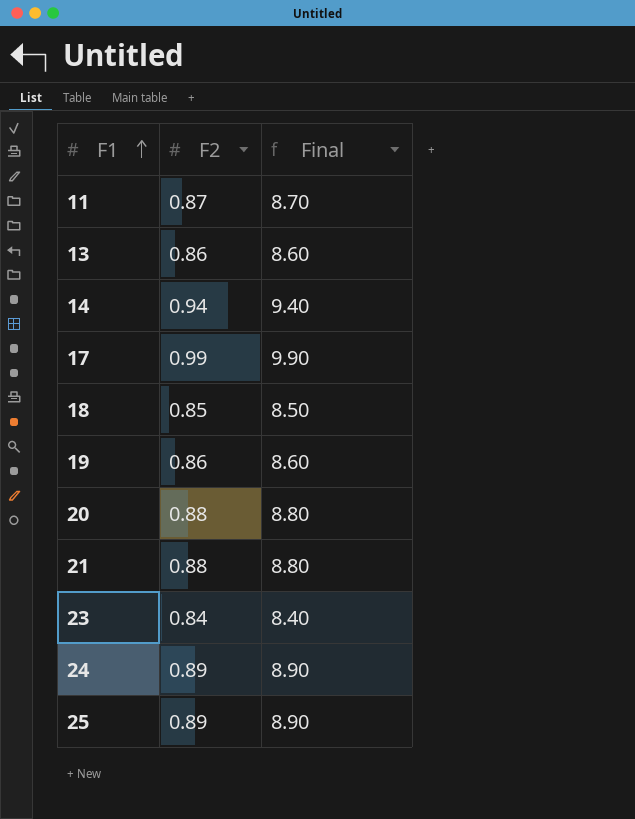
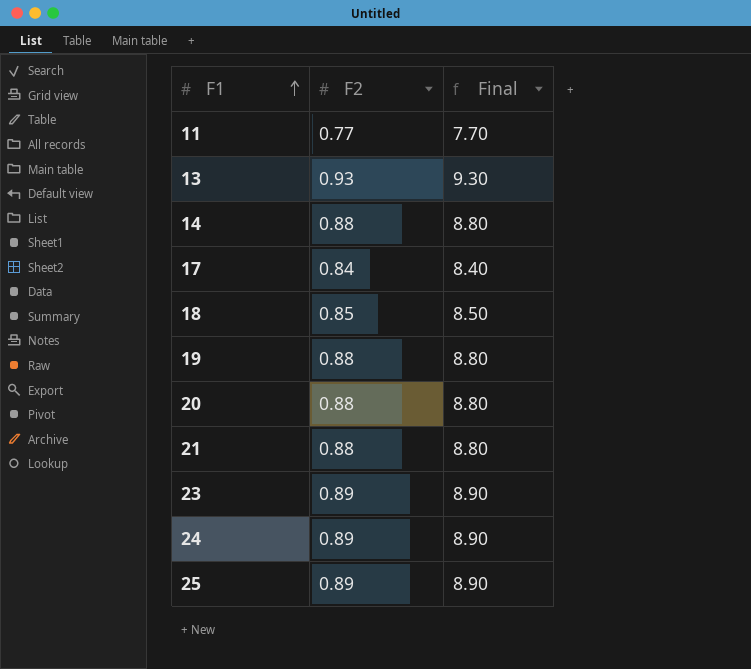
11 | F2: 0.87 -> 0.77
11 | Final: 8.70 -> 7.70
13 | F2: 0.86 -> 0.93
13 | Final: 8.60 -> 9.30
14 | F2: 0.94 -> 0.88
14 | Final: 9.40 -> 8.80
17 | F2: 0.99 -> 0.84
17 | Final: 9.90 -> 8.40
19 | F2: 0.86 -> 0.88
19 | Final: 8.60 -> 8.80
23 | F2: 0.84 -> 0.89
23 | Final: 8.40 -> 8.90

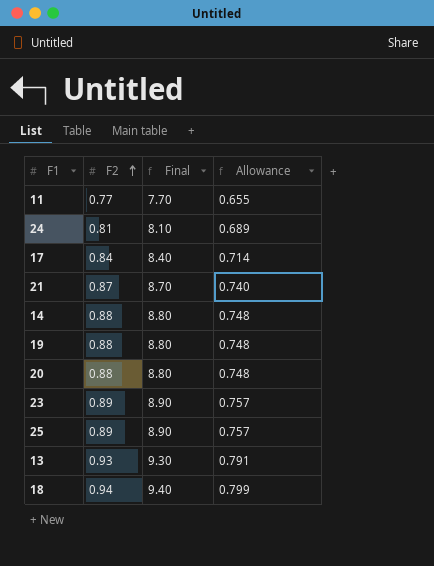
row order: F1 ascending -> F2 ascending
column Allowance | formula: none -> [F2] * 0.85
24 | F2: 0.89 -> 0.81
24 | Final: 8.90 -> 8.10
21 | F2: 0.88 -> 0.87
21 | Final: 8.80 -> 8.70
18 | F2: 0.85 -> 0.94
18 | Final: 8.50 -> 9.40

